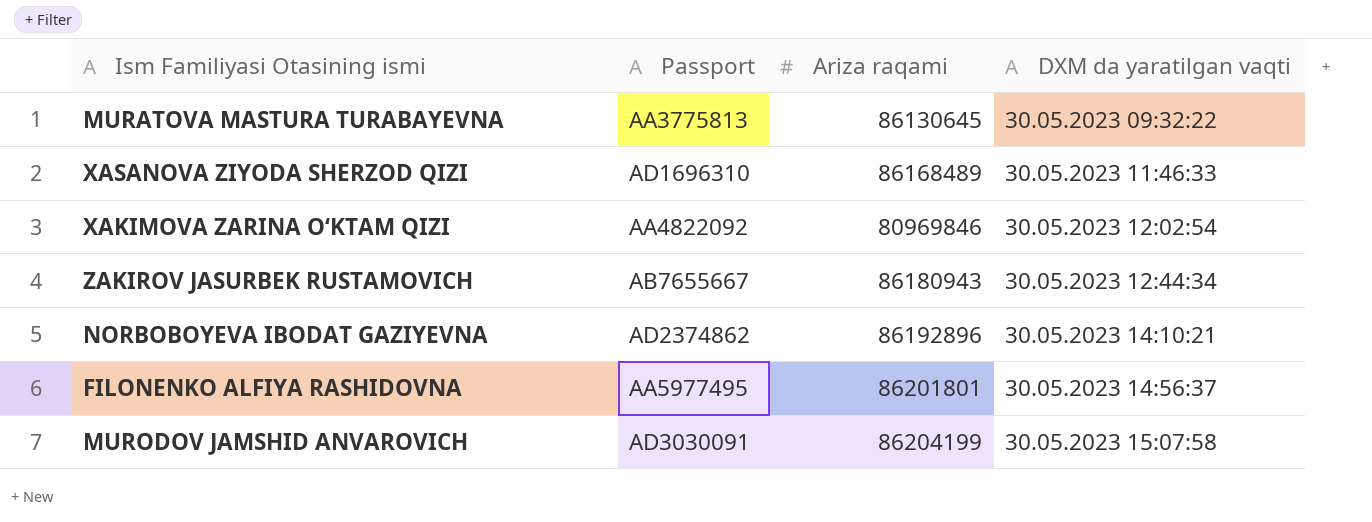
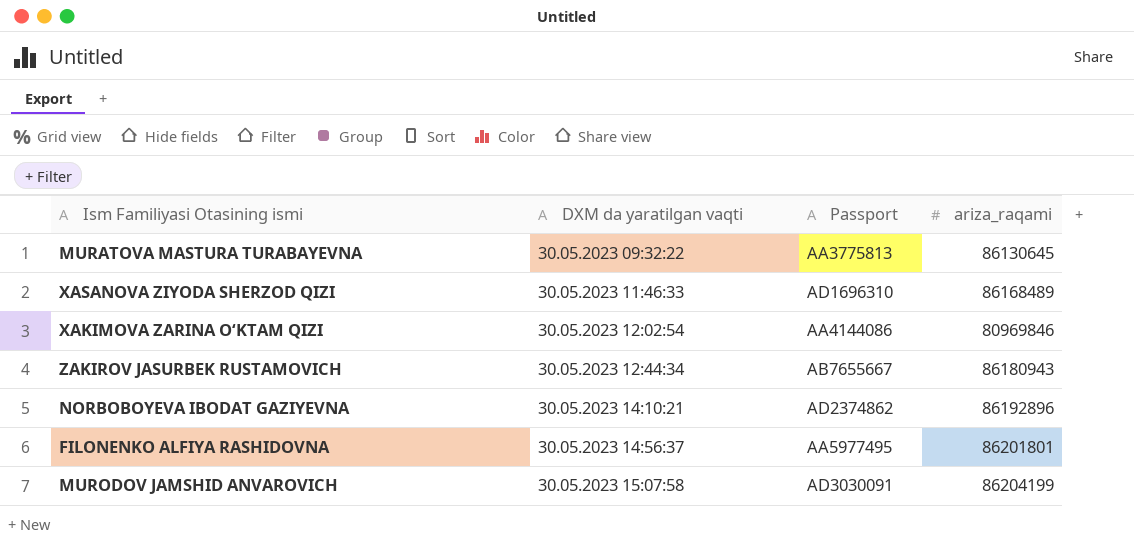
column DXM da yaratilgan vaqti | position: 4 -> 2
column name: Ariza raqami -> ariza_raqami
XAKIMOVA ZARINA O‘KTAM QIZI | Passport: AA4822092 -> AA4144086

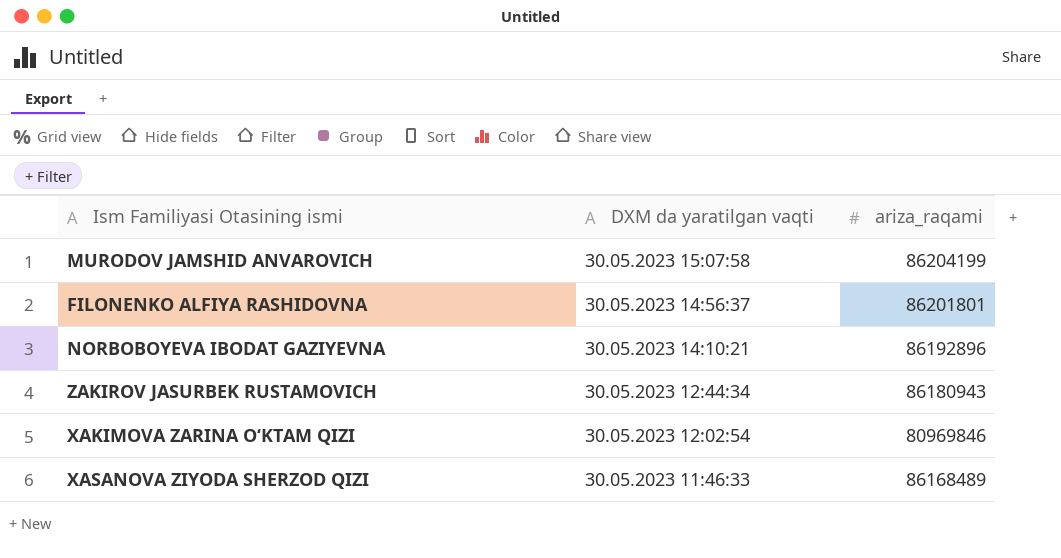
row order: DXM da yaratilgan vaqti ascending -> DXM da yaratilgan vaqti descending
column Passport | position: 3 -> none
row MURATOVA MASTURA TURABAYEVNA: 30.05.2023 09:32:22 | AA3775813 | 86130645 -> none

